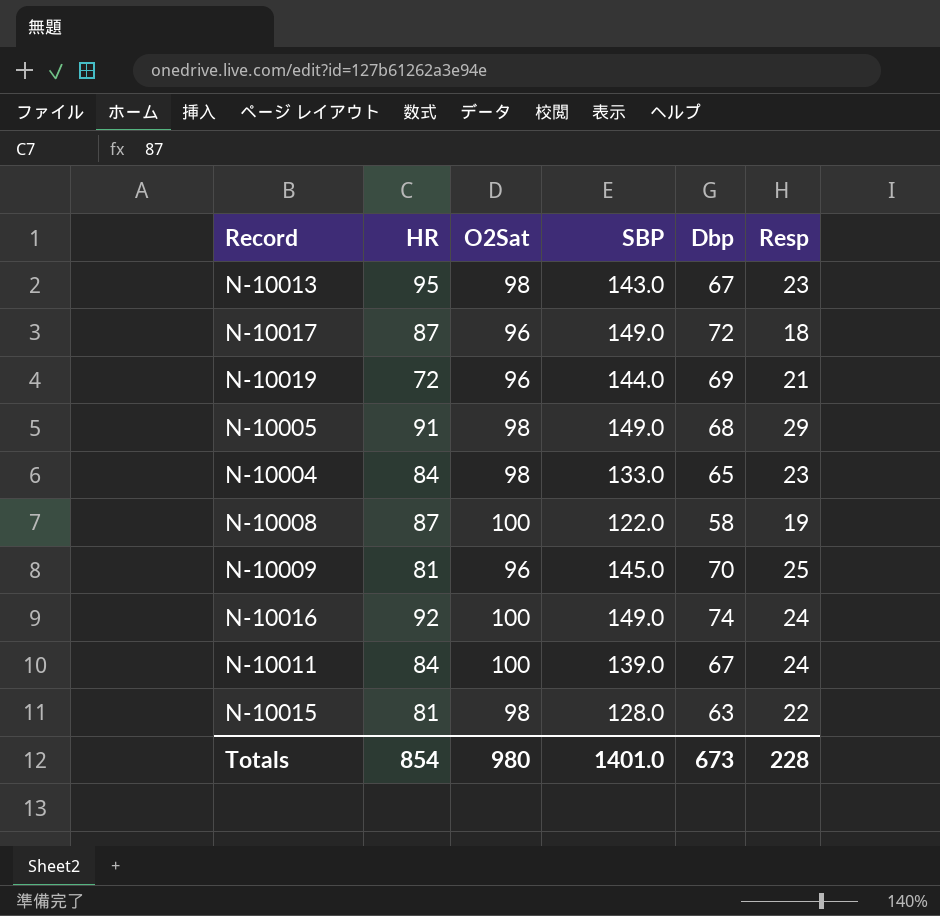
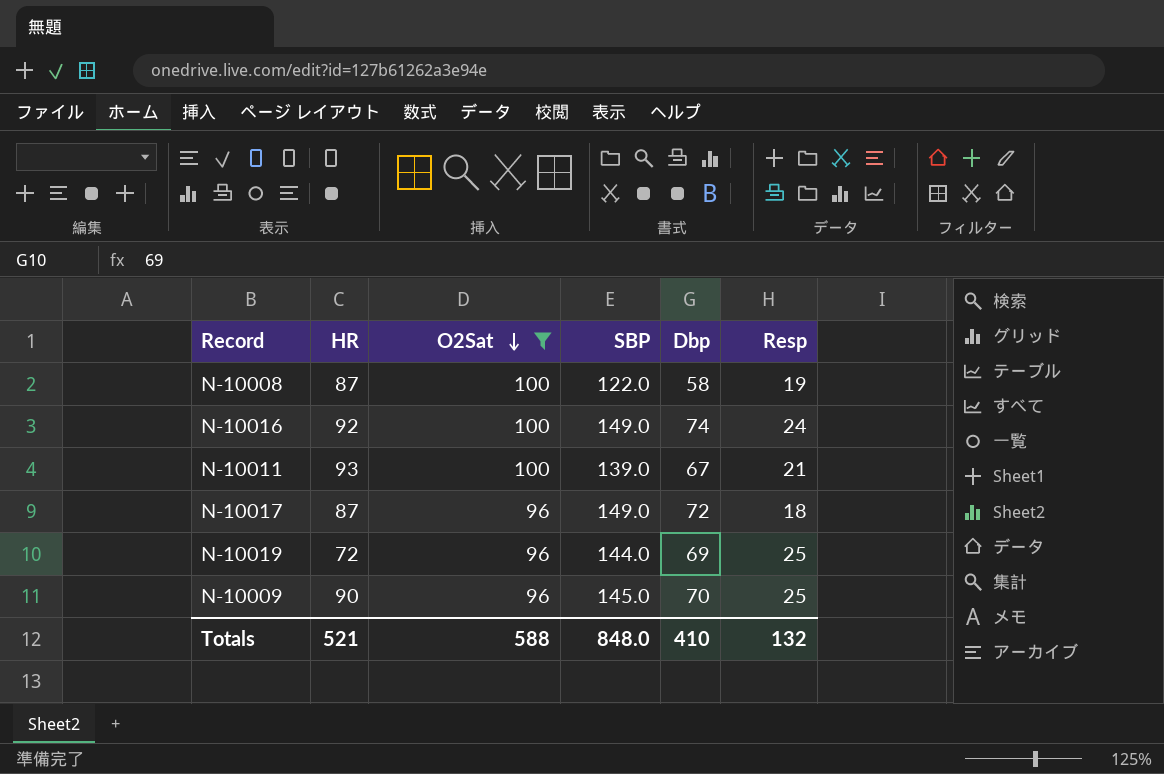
filter: none -> O2Sat != 98
row order: none -> O2Sat descending
N-10011 | HR: 84 -> 93
N-10011 | Resp: 24 -> 21
N-10019 | Resp: 21 -> 25
N-10009 | HR: 81 -> 90
Totals | HR: 854 -> 521
Totals | O2Sat: 980 -> 588
Totals | SBP: 1401.0 -> 848.0
Totals | Dbp: 673 -> 410
Totals | Resp: 228 -> 132

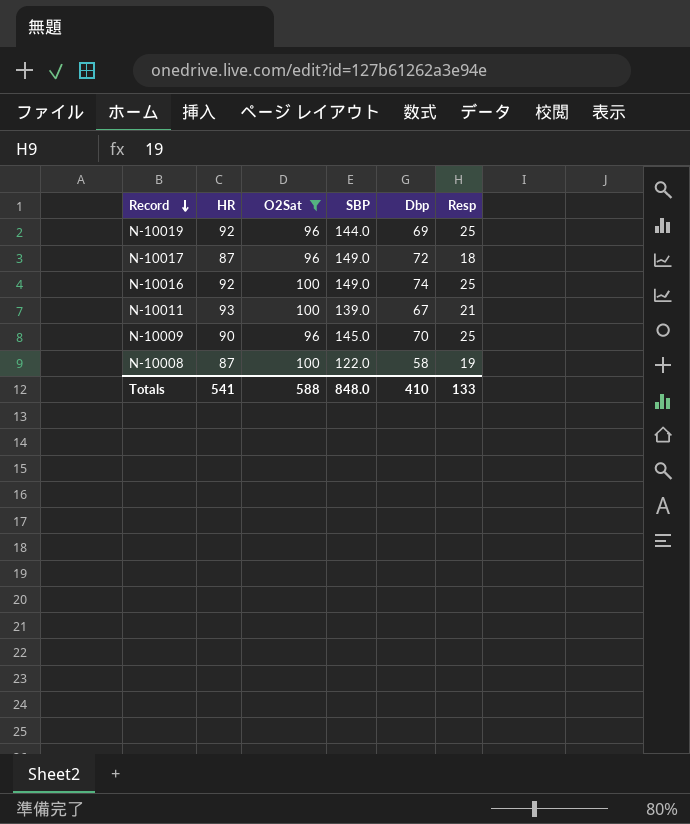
row order: O2Sat descending -> Record descending
N-10019 | HR: 72 -> 92
N-10016 | Resp: 24 -> 25
Totals | HR: 521 -> 541
Totals | Resp: 132 -> 133

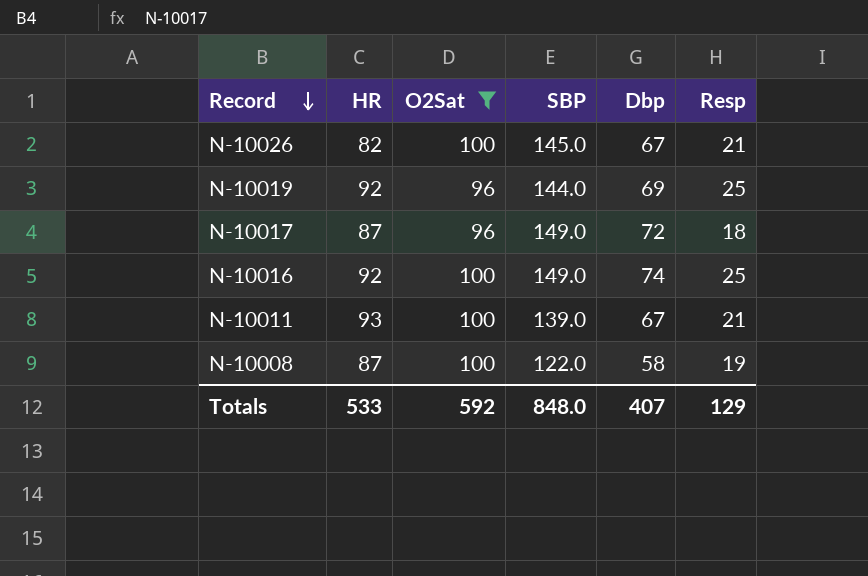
row N-10009: 90 | 96 | 145.0 | 70 | 25 -> none
row N-10026: none -> 82 | 100 | 145.0 | 67 | 21
Totals | HR: 541 -> 533
Totals | O2Sat: 588 -> 592
Totals | Dbp: 410 -> 407
Totals | Resp: 133 -> 129

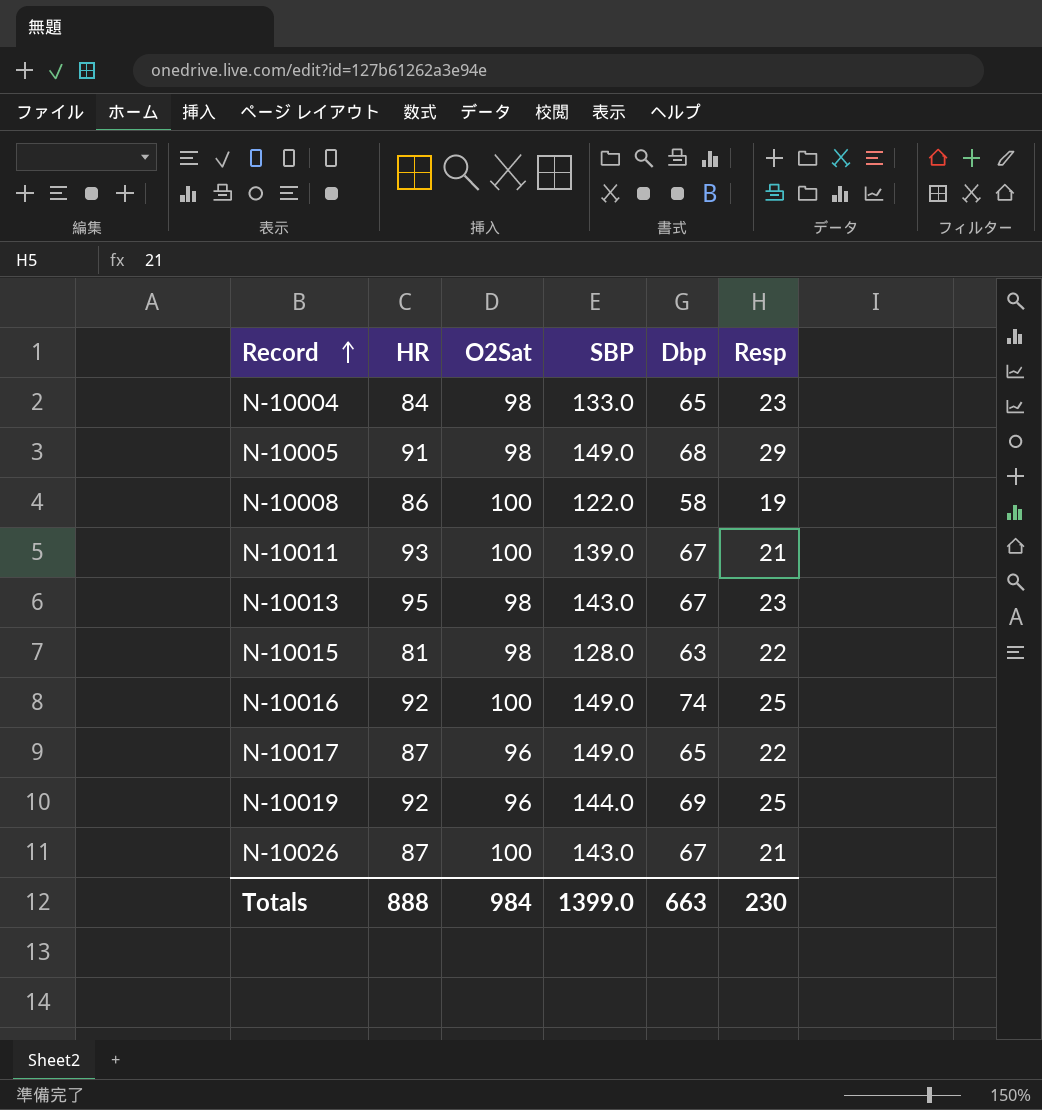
filter: O2Sat != 98 -> none
row order: Record descending -> Record ascending
N-10008 | HR: 87 -> 86
N-10017 | Dbp: 72 -> 65
N-10017 | Resp: 18 -> 22
N-10026 | HR: 82 -> 87
N-10026 | SBP: 145.0 -> 143.0
Totals | HR: 533 -> 888
Totals | O2Sat: 592 -> 984
Totals | SBP: 848.0 -> 1399.0
Totals | Dbp: 407 -> 663
Totals | Resp: 129 -> 230

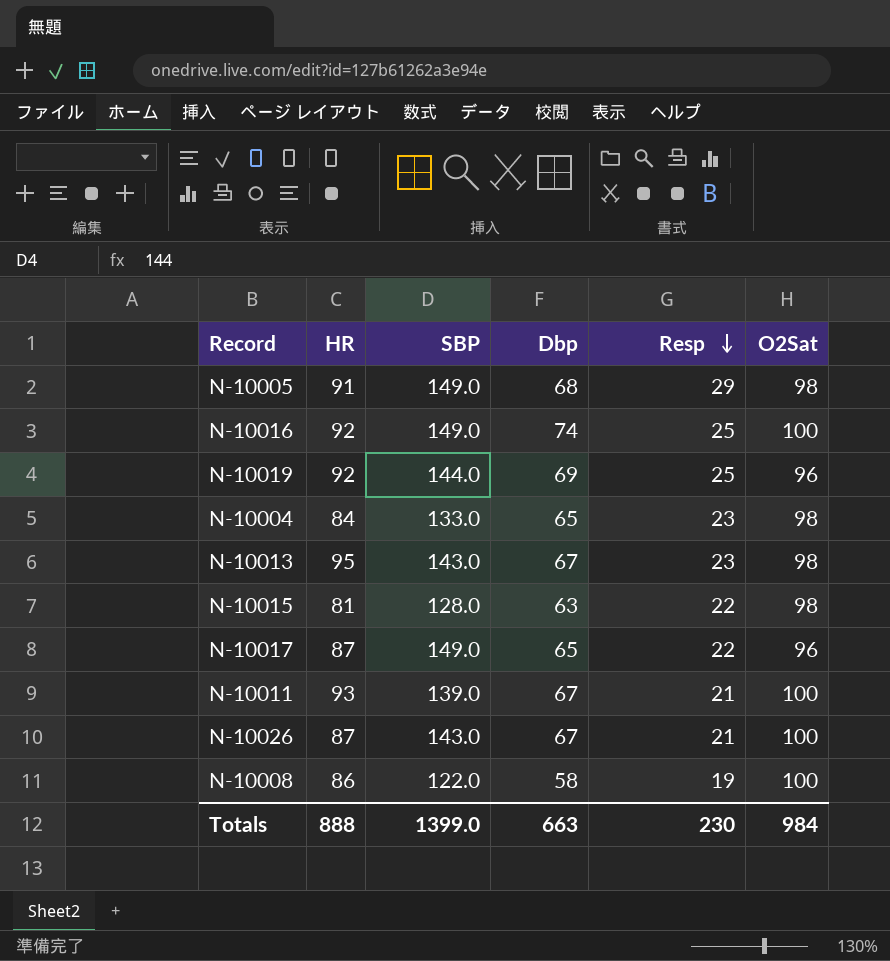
row order: Record ascending -> Resp descending
column O2Sat | position: 3 -> 6

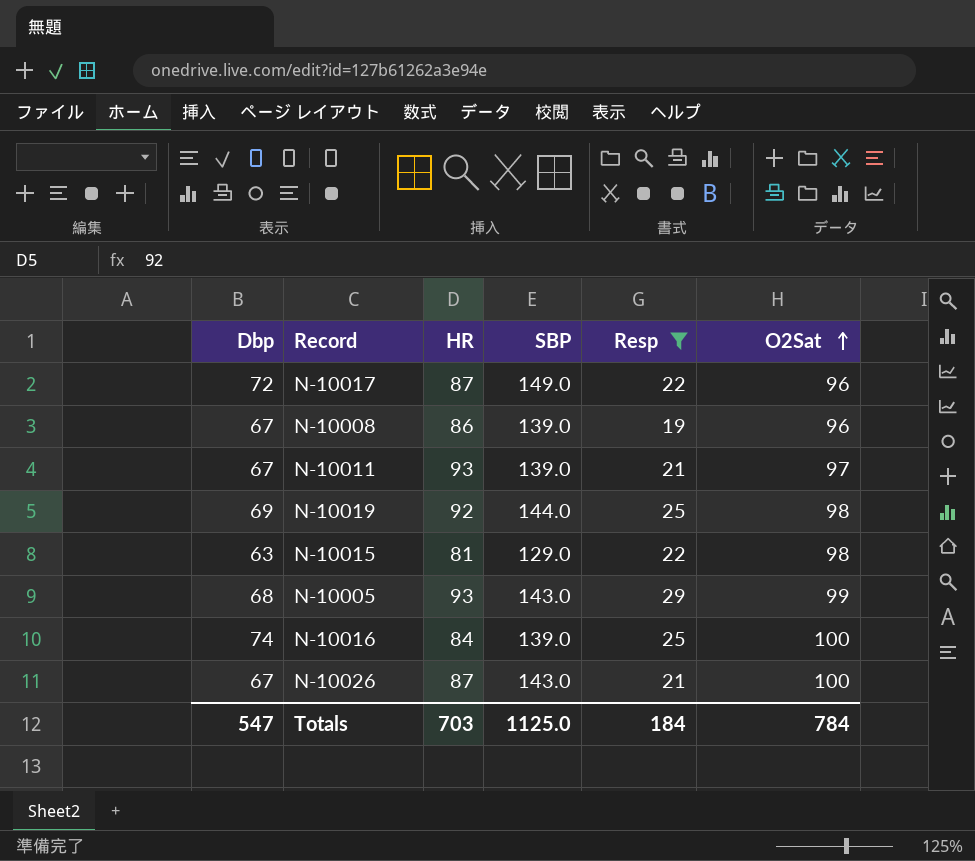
filter: none -> Resp != 23
row order: Resp descending -> O2Sat ascending
column Dbp | position: 4 -> 1
N-10017 | Dbp: 65 -> 72
N-10008 | Dbp: 58 -> 67
N-10008 | SBP: 122.0 -> 139.0
N-10008 | O2Sat: 100 -> 96
N-10011 | O2Sat: 100 -> 97
N-10019 | O2Sat: 96 -> 98
N-10015 | SBP: 128.0 -> 129.0
N-10005 | HR: 91 -> 93
N-10005 | SBP: 149.0 -> 143.0
N-10005 | O2Sat: 98 -> 99
N-10016 | HR: 92 -> 84
N-10016 | SBP: 149.0 -> 139.0
Totals | Dbp: 663 -> 547
Totals | HR: 888 -> 703
Totals | SBP: 1399.0 -> 1125.0
Totals | Resp: 230 -> 184
Totals | O2Sat: 984 -> 784

